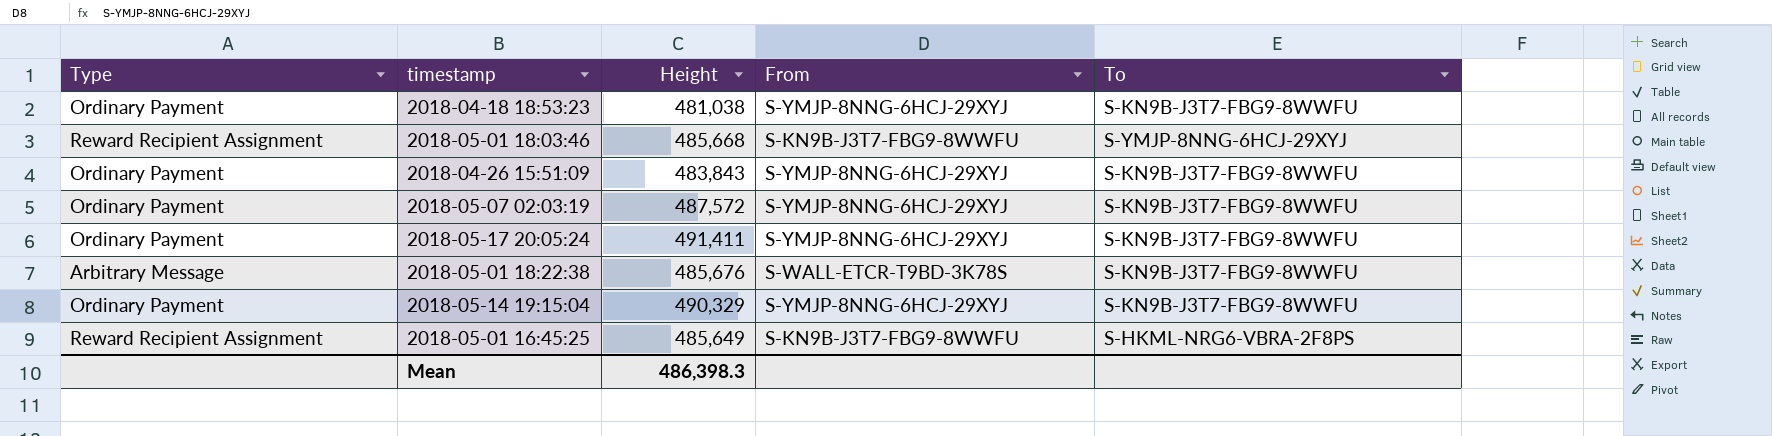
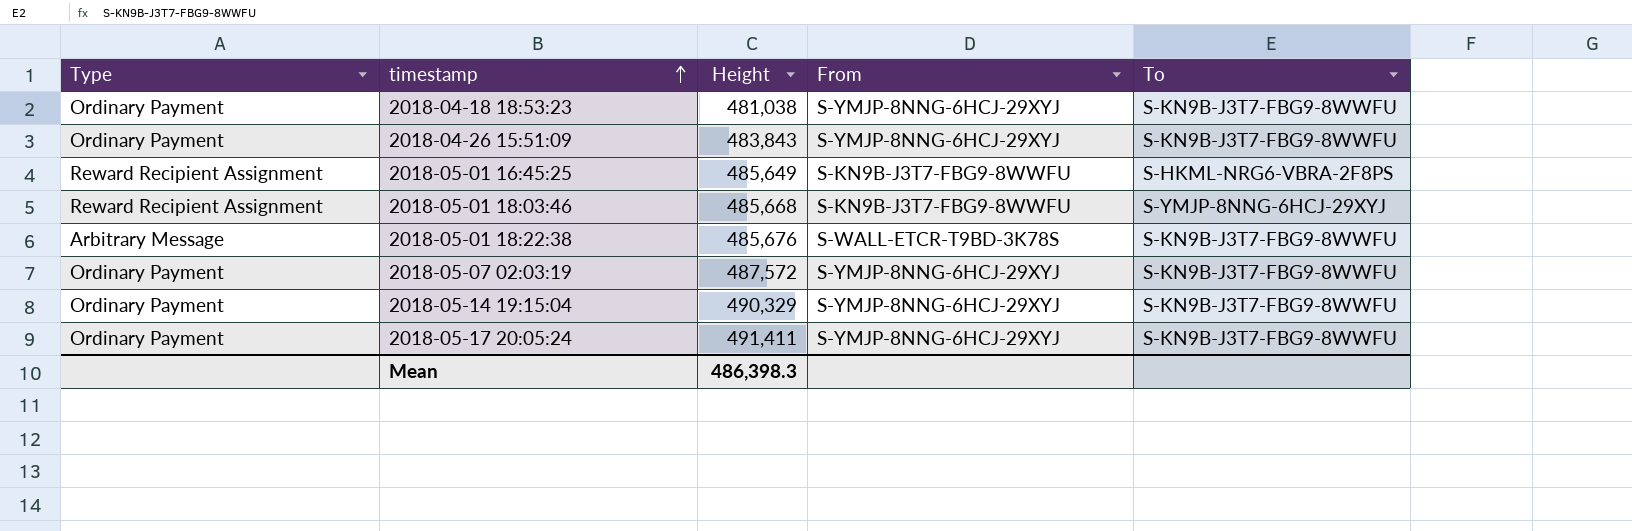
row order: none -> timestamp ascending

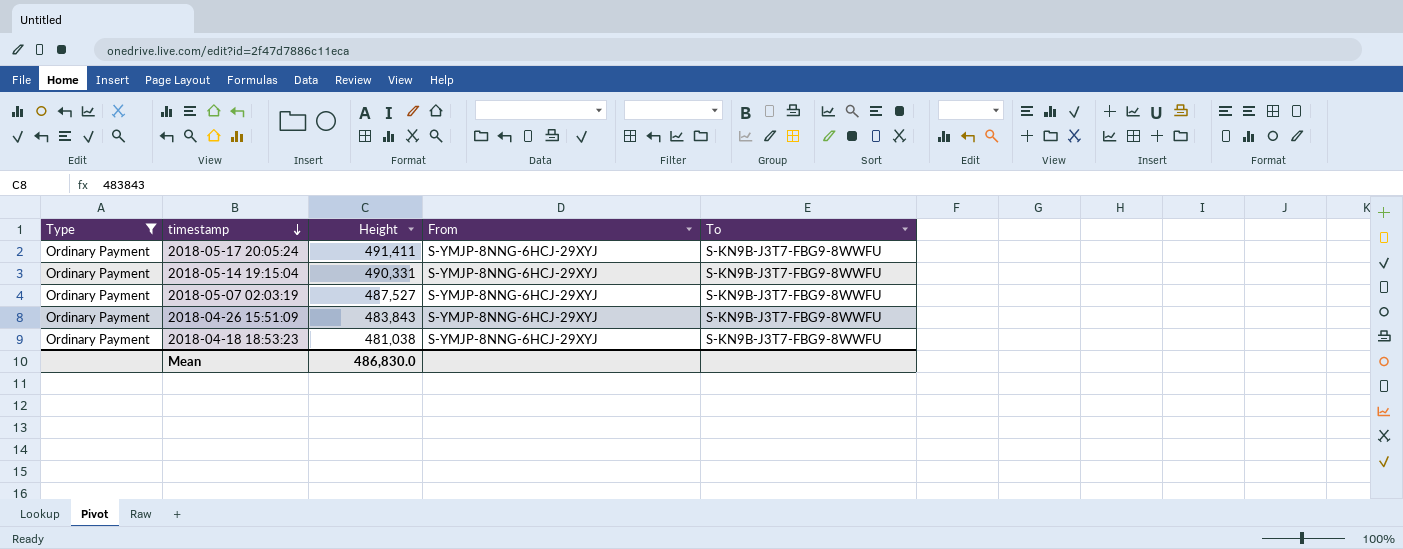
filter: none -> Type = Ordinary Payment
row order: timestamp ascending -> timestamp descending
2018-05-14 19:15:04 | Height: 490,329 -> 490,331
2018-05-07 02:03:19 | Height: 487,572 -> 487,527
Mean | Height: 486,398.3 -> 486,830.0

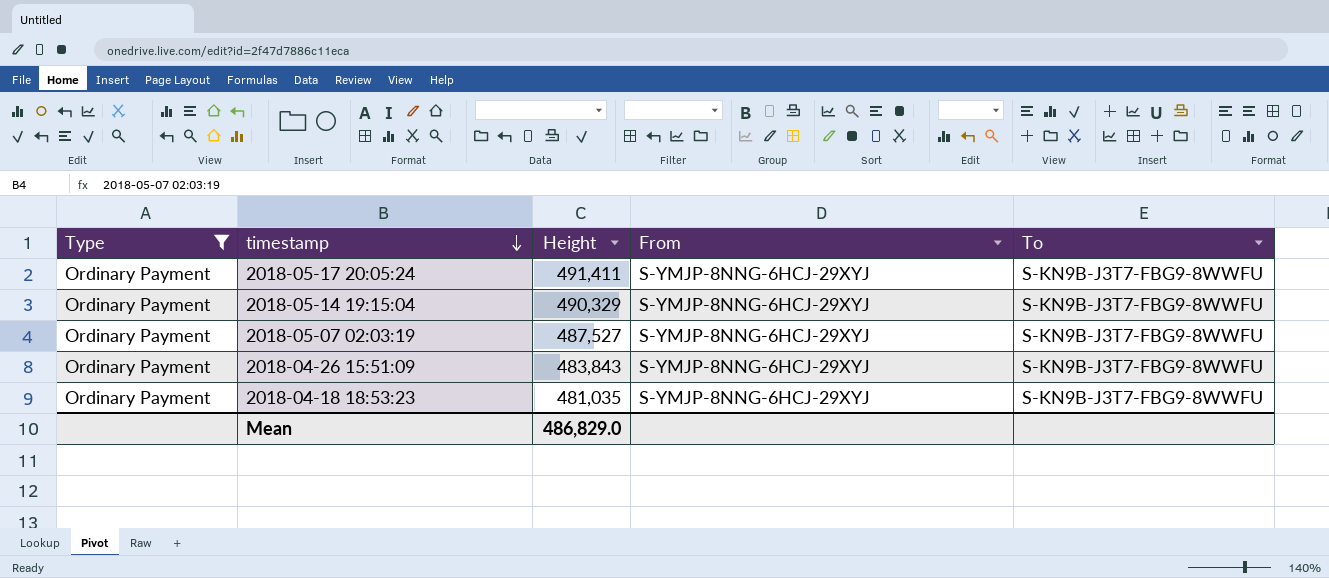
2018-05-14 19:15:04 | Height: 490,331 -> 490,329
2018-04-18 18:53:23 | Height: 481,038 -> 481,035
Mean | Height: 486,830.0 -> 486,829.0

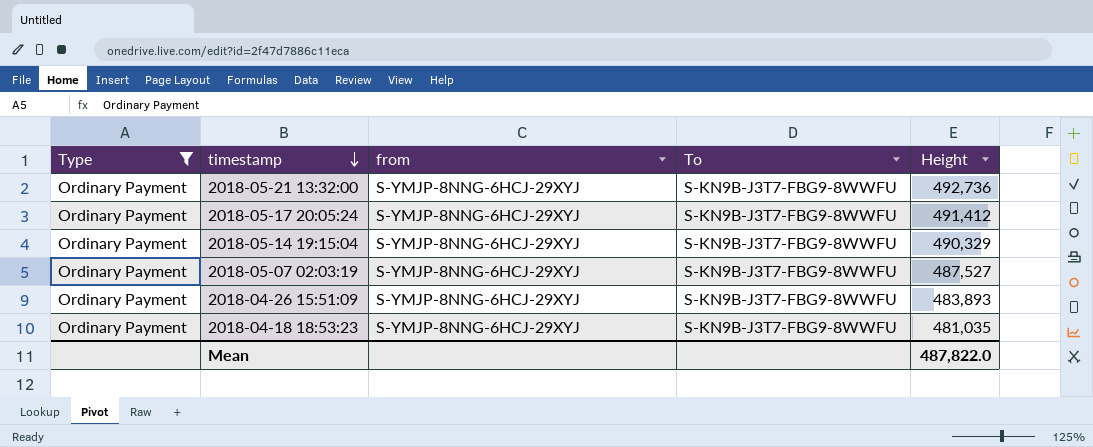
column name: From -> from
column Height | position: 3 -> 5
row 2018-05-21 13:32:00: none -> Ordinary Payment | S-YMJP-8NNG-6HCJ-29XYJ | S-KN9B-J3T7-FBG9-8WWFU | 492,736
2018-05-17 20:05:24 | Height: 491,411 -> 491,412
2018-04-26 15:51:09 | Height: 483,843 -> 483,893
Mean | Height: 486,829.0 -> 487,822.0

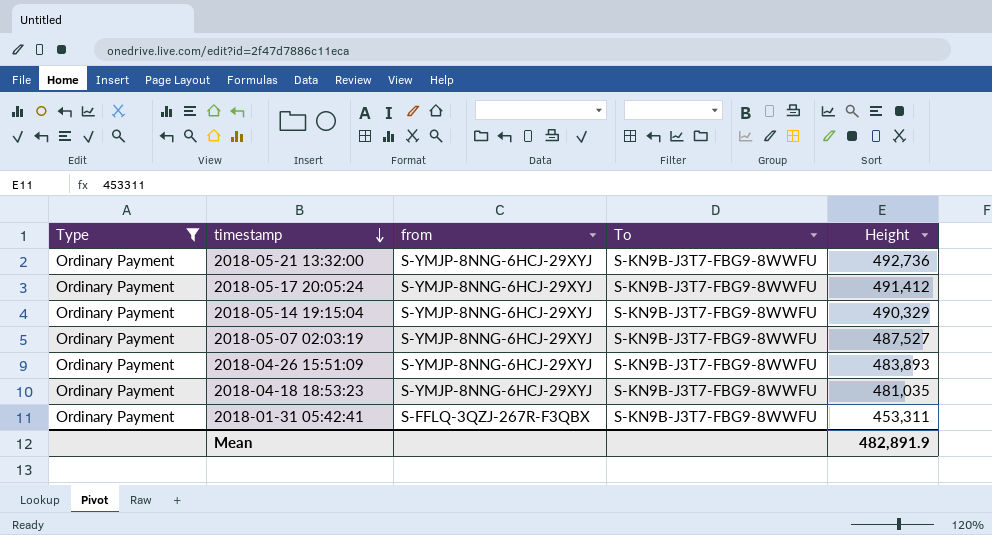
row 2018-01-31 05:42:41: none -> Ordinary Payment | S-FFLQ-3QZJ-267R-F3QBX | S-KN9B-J3T7-FBG9-8WWFU | 453,311
Mean | Height: 487,822.0 -> 482,891.9

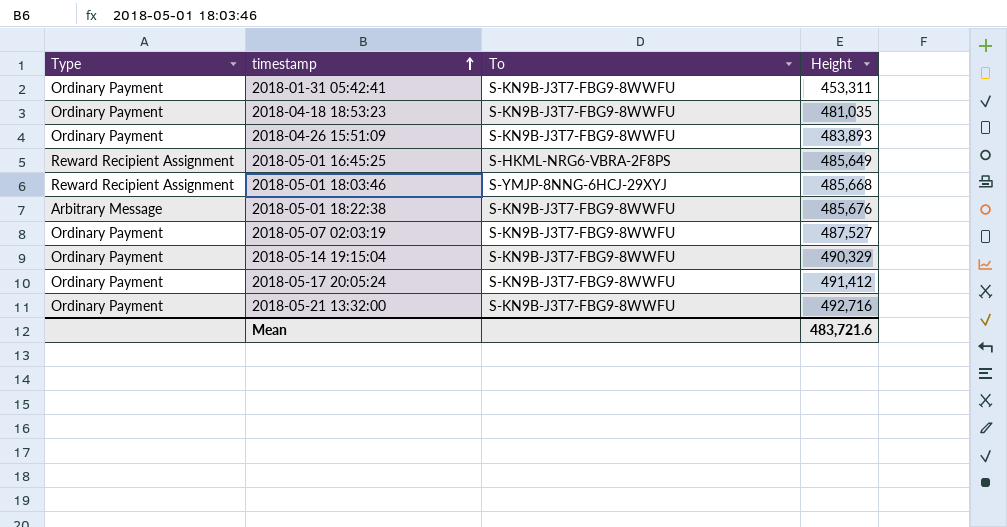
filter: Type = Ordinary Payment -> none
row order: timestamp descending -> timestamp ascending
column from | position: 3 -> none
2018-05-21 13:32:00 | Height: 492,736 -> 492,716
Mean | Height: 482,891.9 -> 483,721.6

